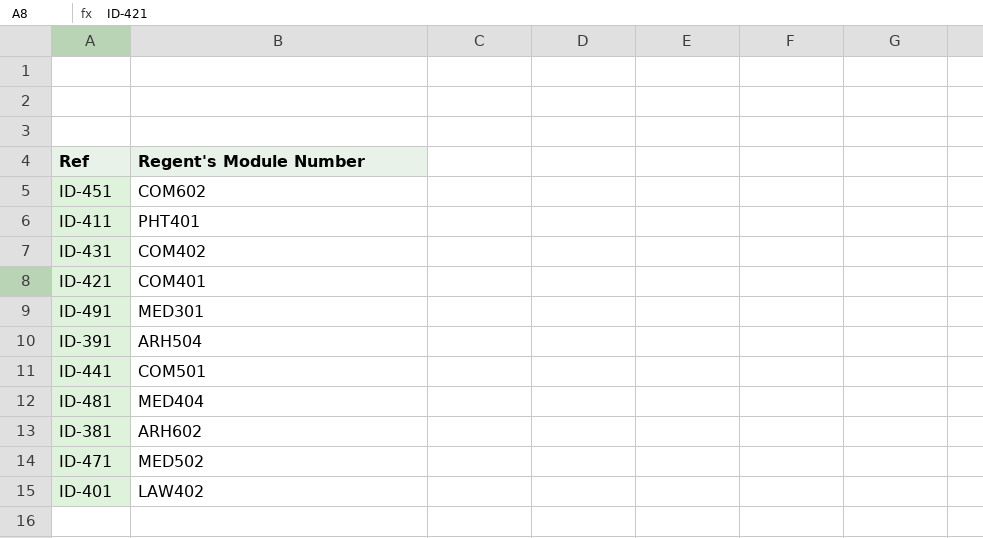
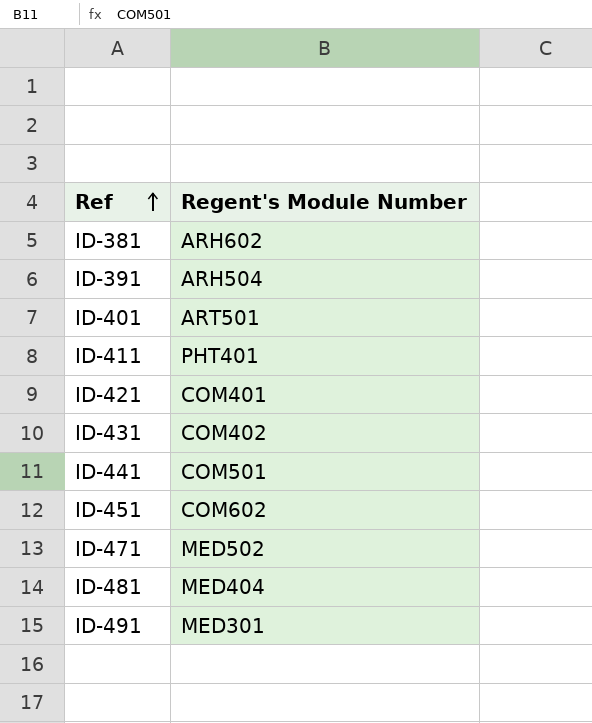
row order: none -> Ref ascending
ID-401 | Regent's Module Number: LAW402 -> ART501

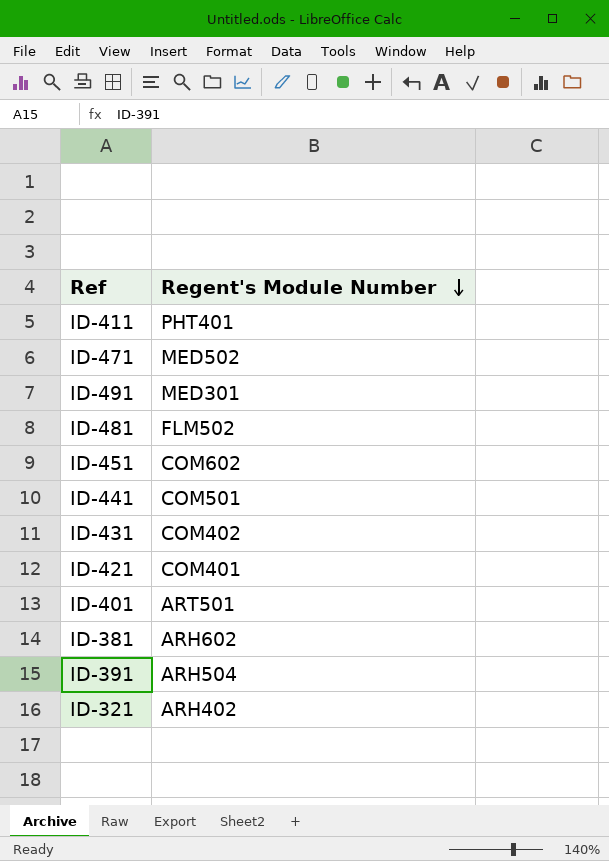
row order: Ref ascending -> Regent's Module Number descending
ID-481 | Regent's Module Number: MED404 -> FLM502
row ID-321: none -> ARH402

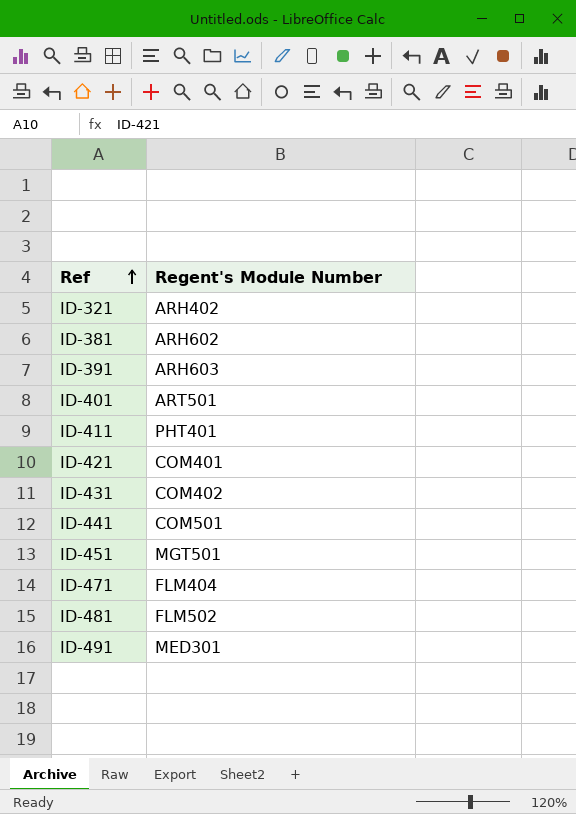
row order: Regent's Module Number descending -> Ref ascending
ID-391 | Regent's Module Number: ARH504 -> ARH603
ID-451 | Regent's Module Number: COM602 -> MGT501
ID-471 | Regent's Module Number: MED502 -> FLM404

